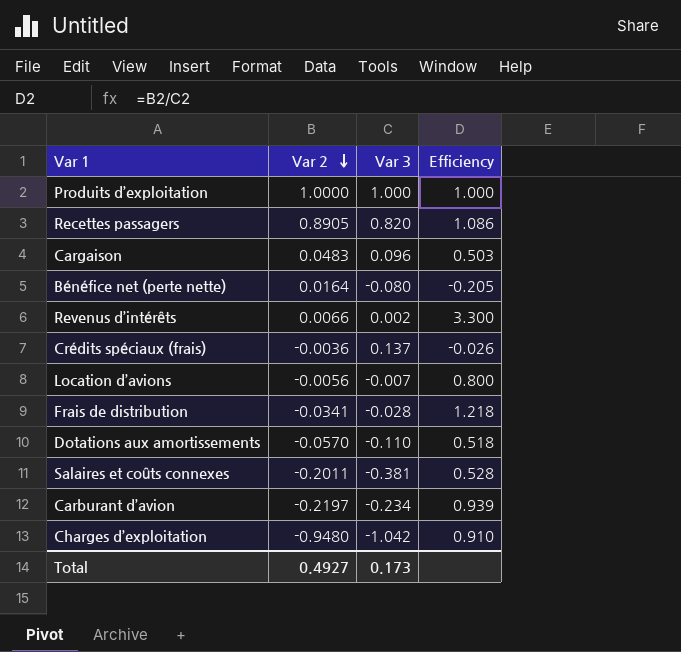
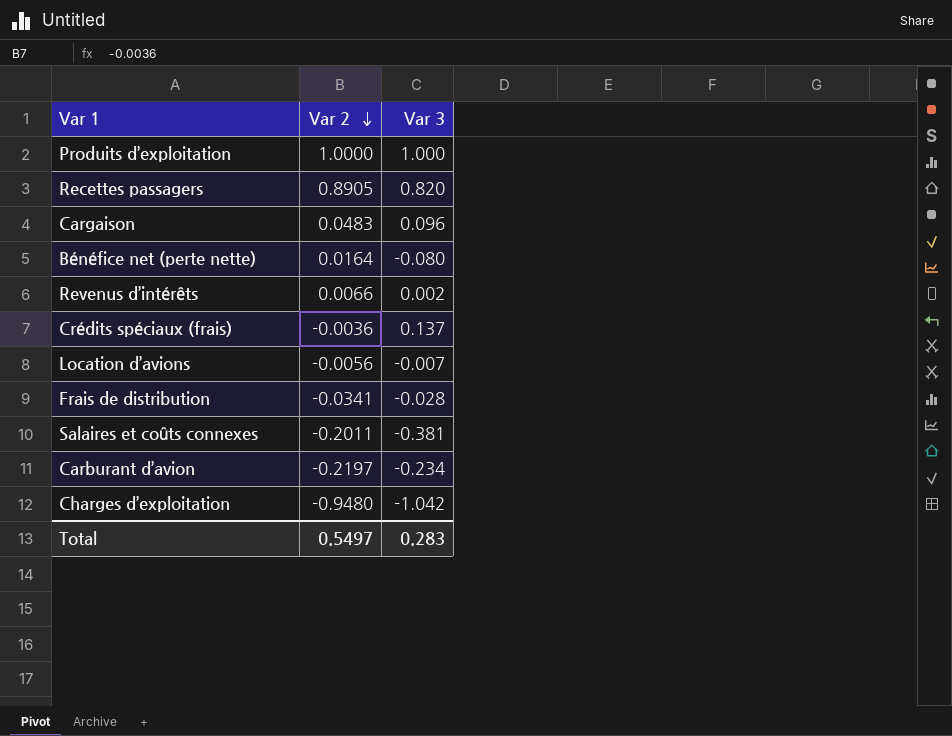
column Efficiency | formula: [Var 2] / [Var 3] -> none
row Dotations aux amortissements: -0.0570 | -0.110 | 0.518 -> none
Total | Var 2: 0.4927 -> 0.5497
Total | Var 3: 0.173 -> 0.283

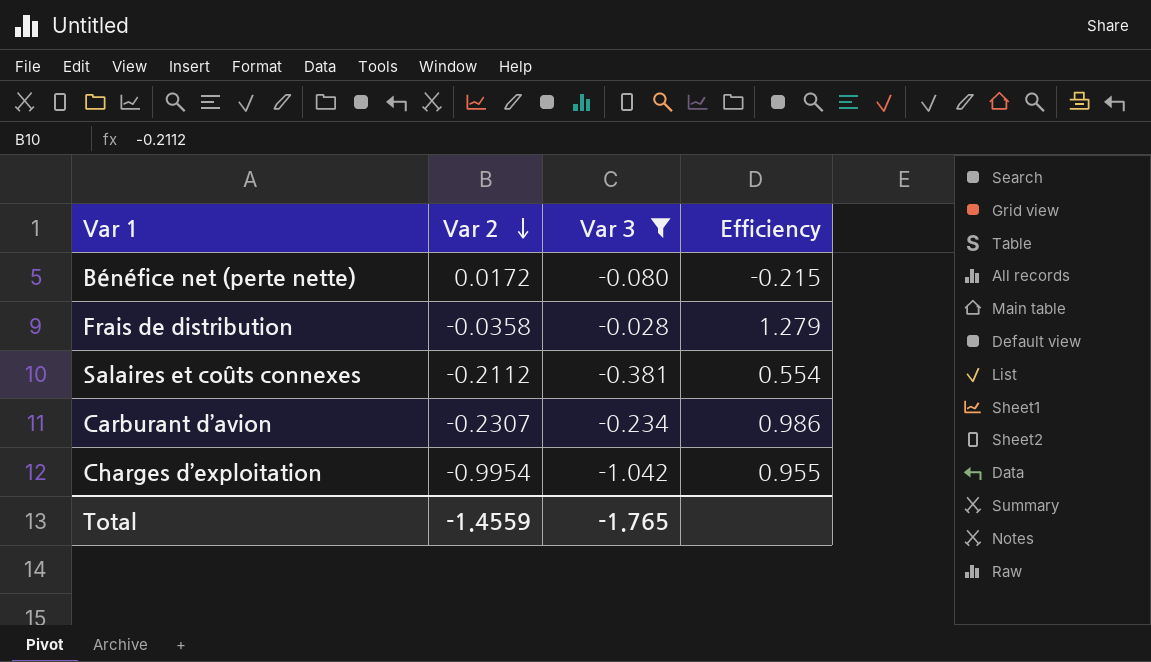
filter: none -> Var 3 <= -0.028
column Efficiency | formula: none -> [Var 2] / [Var 3]
Bénéfice net (perte nette) | Var 2: 0.0164 -> 0.0172
Frais de distribution | Var 2: -0.0341 -> -0.0358
Salaires et coûts connexes | Var 2: -0.2011 -> -0.2112
Carburant d’avion | Var 2: -0.2197 -> -0.2307
Charges d’exploitation | Var 2: -0.9480 -> -0.9954
Total | Var 2: 0.5497 -> -1.4559
Total | Var 3: 0.283 -> -1.765

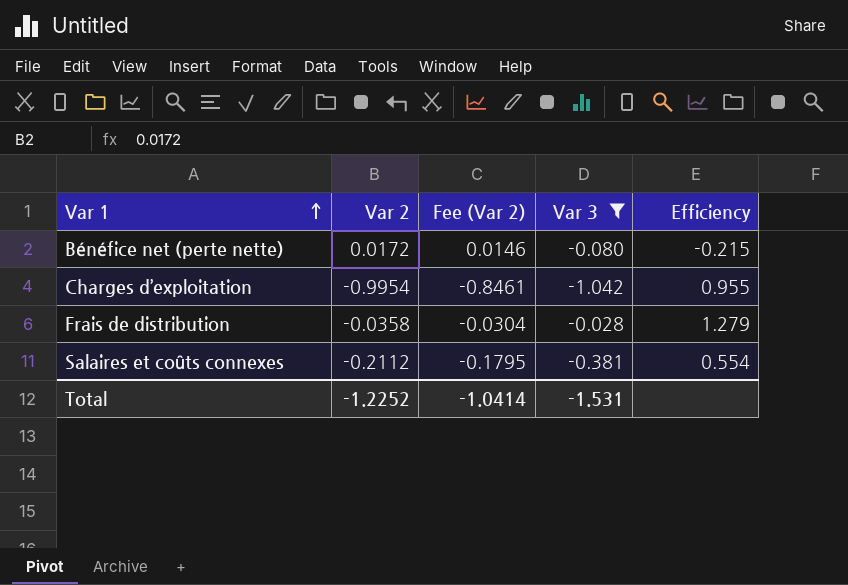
row order: Var 2 descending -> Var 1 ascending
column Fee (Var 2) | formula: none -> [Var 2] * 0.85
row Carburant d’avion: -0.2307 | -0.234 | 0.986 -> none
Total | Var 2: -1.4559 -> -1.2252
Total | Var 3: -1.765 -> -1.531

